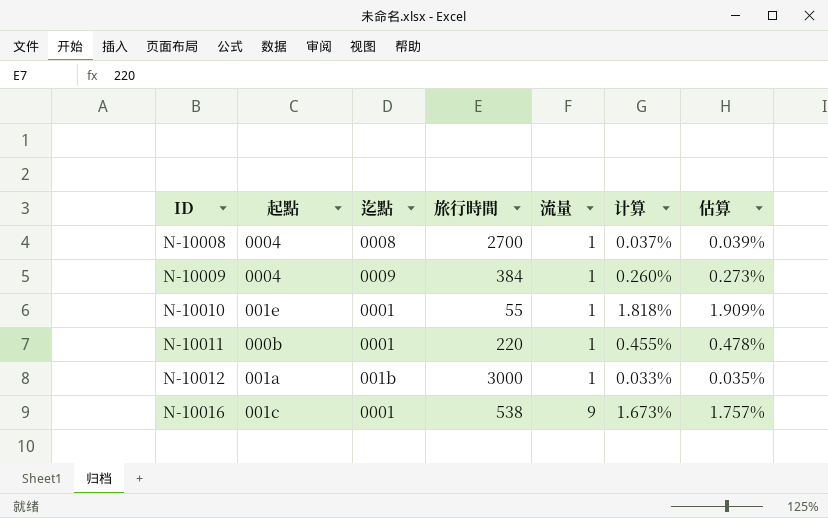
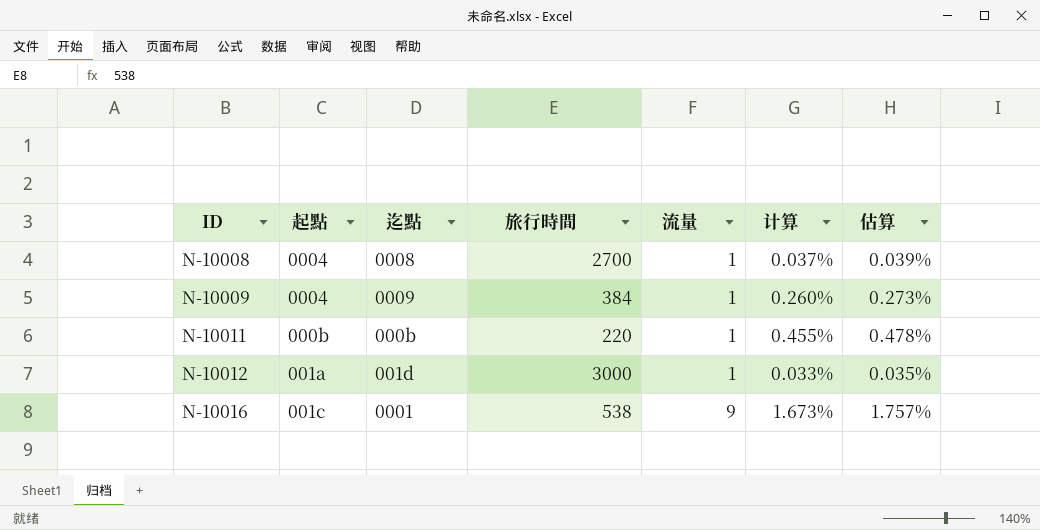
row N-10010: 001e | 0001 | 55 | 1 | 1.818% | 1.909% -> none
N-10011 | 迄點: 0001 -> 000b
N-10012 | 迄點: 001b -> 001d

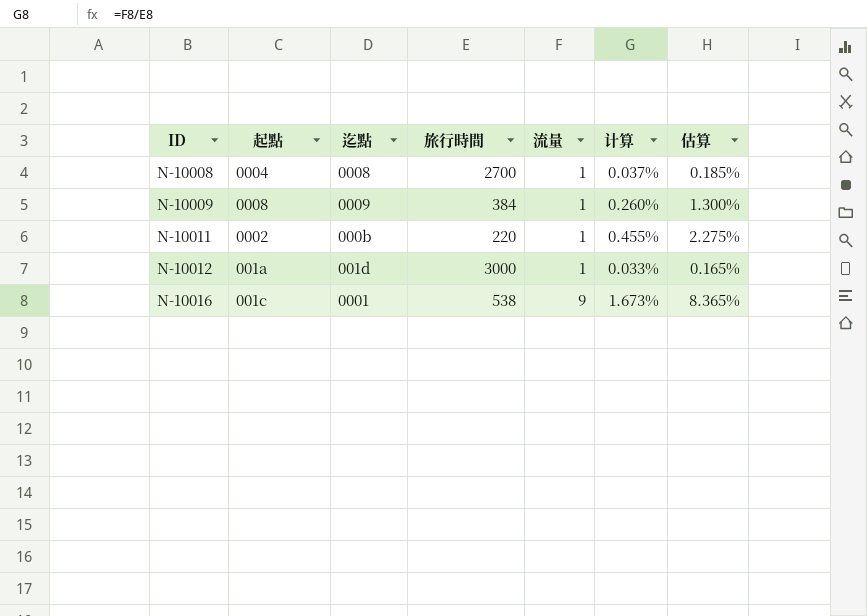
column 估算 | formula: [计算] * 1.05 -> [计算] * 5
N-10009 | 起點: 0004 -> 0008
N-10011 | 起點: 000b -> 0002

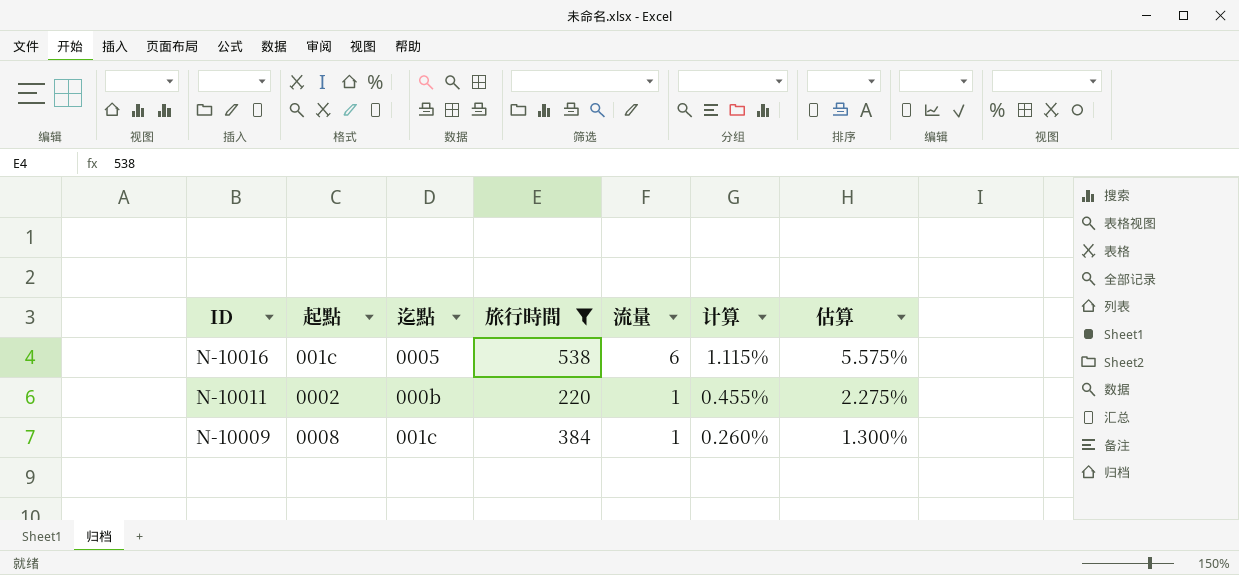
filter: none -> 旅行時間 <= 538
row order: ID ascending -> ID descending
N-10016 | 迄點: 0001 -> 0005
N-10016 | 流量: 9 -> 6
N-10016 | 计算: 1.673% -> 1.115%
N-10016 | 估算: 8.365% -> 5.575%
N-10009 | 迄點: 0009 -> 001c

